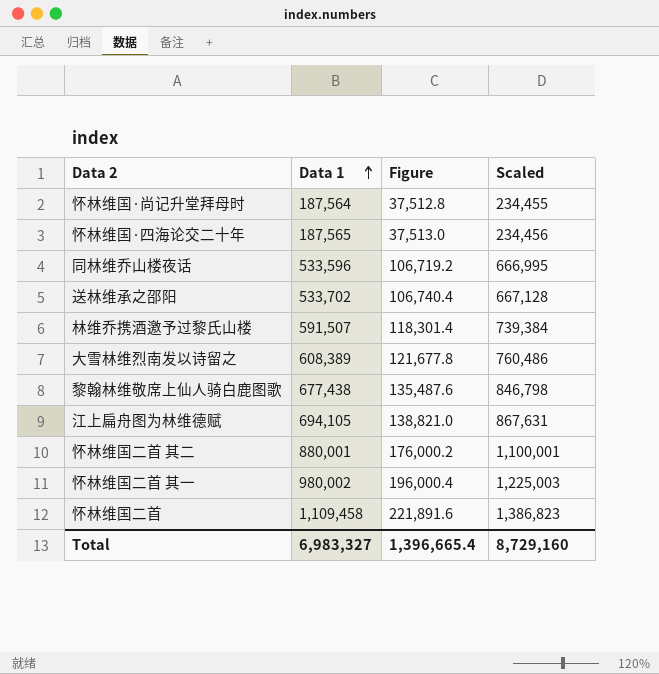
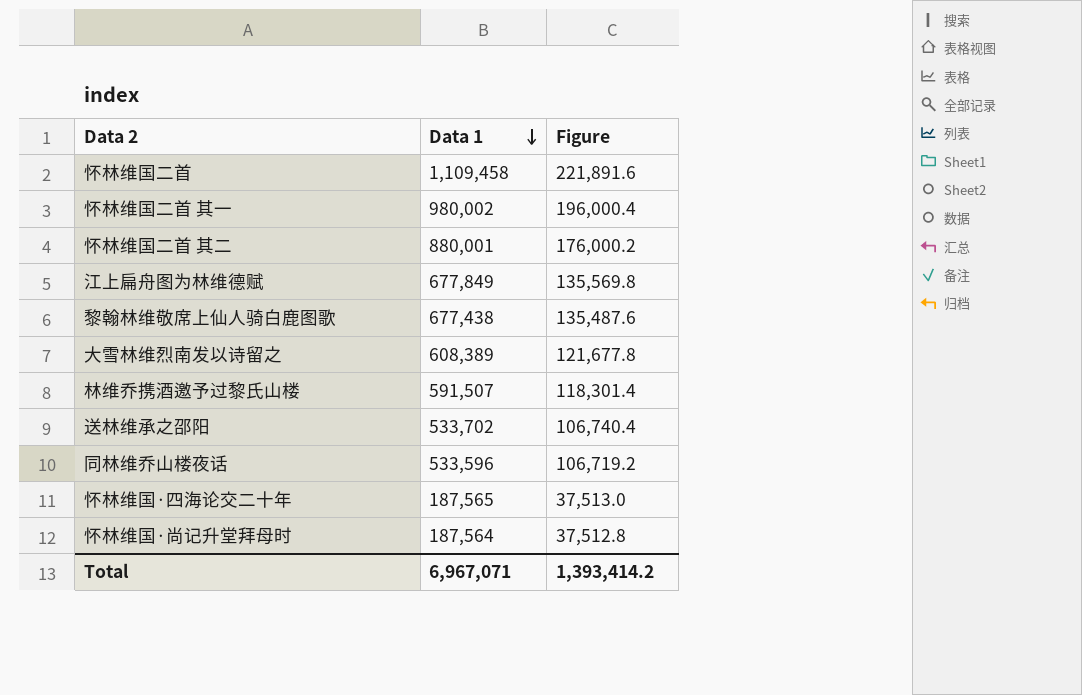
row order: Data 1 ascending -> Data 1 descending
column Scaled | formula: [Data 1] * 1.25 -> none
江上扁舟图为林维德赋 | Data 1: 694,105 -> 677,849
江上扁舟图为林维德赋 | Figure: 138,821.0 -> 135,569.8
Total | Data 1: 6,983,327 -> 6,967,071
Total | Figure: 1,396,665.4 -> 1,393,414.2

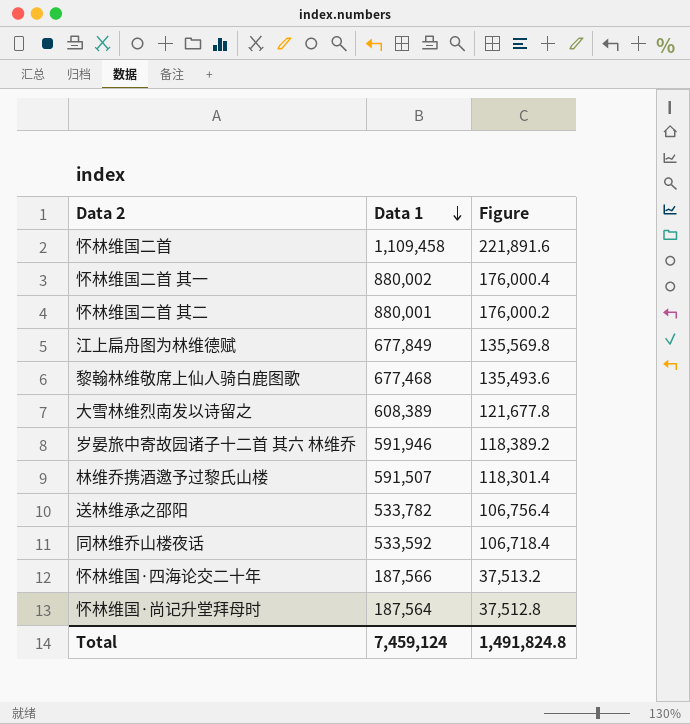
怀林维国二首 其一 | Data 1: 980,002 -> 880,002
怀林维国二首 其一 | Figure: 196,000.4 -> 176,000.4
黎翰林维敬席上仙人骑白鹿图歌 | Data 1: 677,438 -> 677,468
黎翰林维敬席上仙人骑白鹿图歌 | Figure: 135,487.6 -> 135,493.6
row 岁晏旅中寄故园诸子十二首 其六 林维乔: none -> 591,946 | 118,389.2
送林维承之邵阳 | Data 1: 533,702 -> 533,782
送林维承之邵阳 | Figure: 106,740.4 -> 106,756.4
同林维乔山楼夜话 | Data 1: 533,596 -> 533,592
同林维乔山楼夜话 | Figure: 106,719.2 -> 106,718.4
怀林维国·四海论交二十年 | Data 1: 187,565 -> 187,566
怀林维国·四海论交二十年 | Figure: 37,513.0 -> 37,513.2
Total | Data 1: 6,967,071 -> 7,459,124
Total | Figure: 1,393,414.2 -> 1,491,824.8

